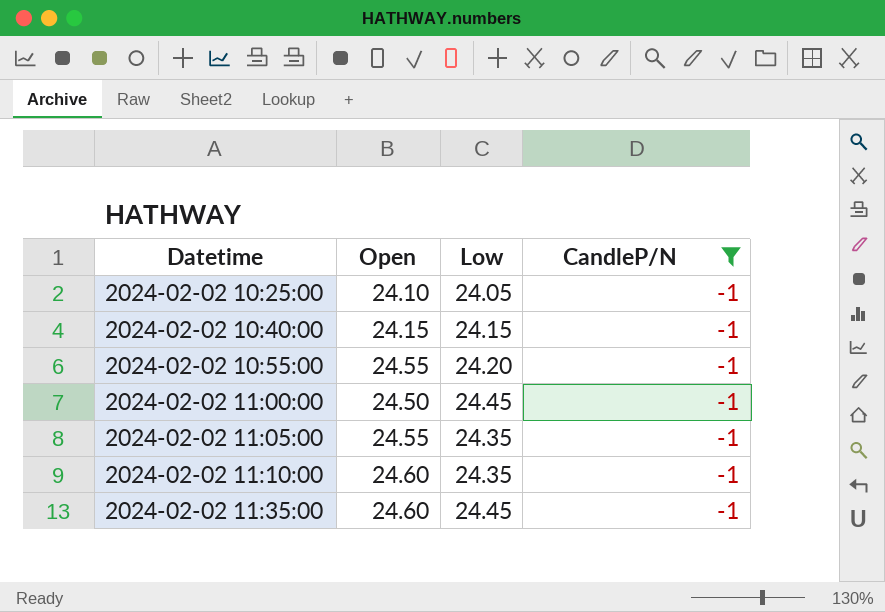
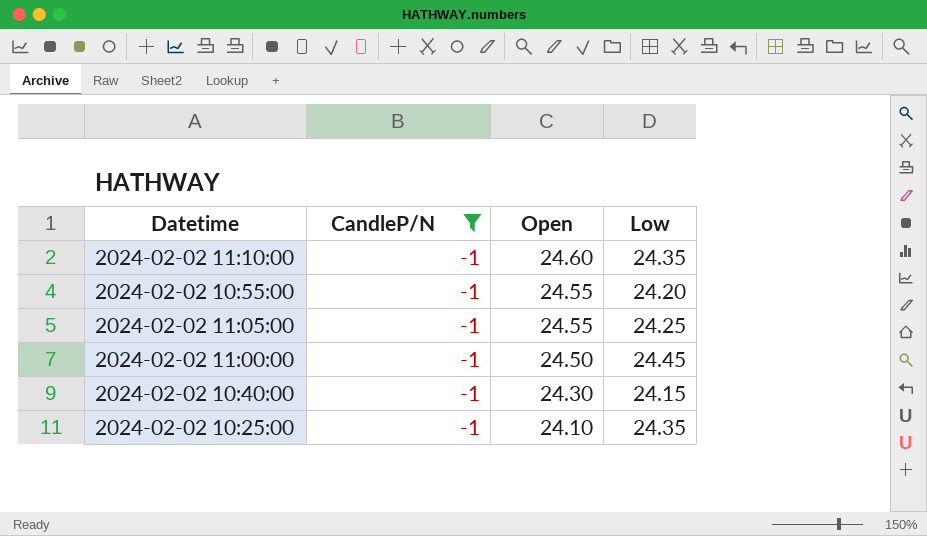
row order: Datetime ascending -> Open descending
column CandleP/N | position: 4 -> 2
row 2024-02-02 11:35:00: 24.60 | 24.45 | -1 -> none
2024-02-02 11:05:00 | Low: 24.35 -> 24.25
2024-02-02 10:40:00 | Open: 24.15 -> 24.30
2024-02-02 10:25:00 | Low: 24.05 -> 24.35

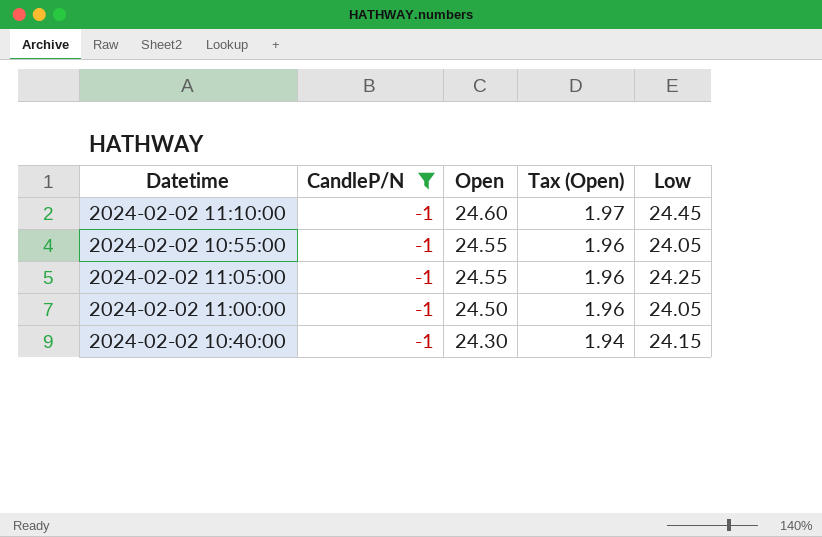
column Tax (Open) | formula: none -> [Open] * 0.08
row 2024-02-02 10:25:00: -1 | 24.10 | 24.35 -> none
2024-02-02 11:10:00 | Low: 24.35 -> 24.45
2024-02-02 10:55:00 | Low: 24.20 -> 24.05
2024-02-02 11:00:00 | Low: 24.45 -> 24.05

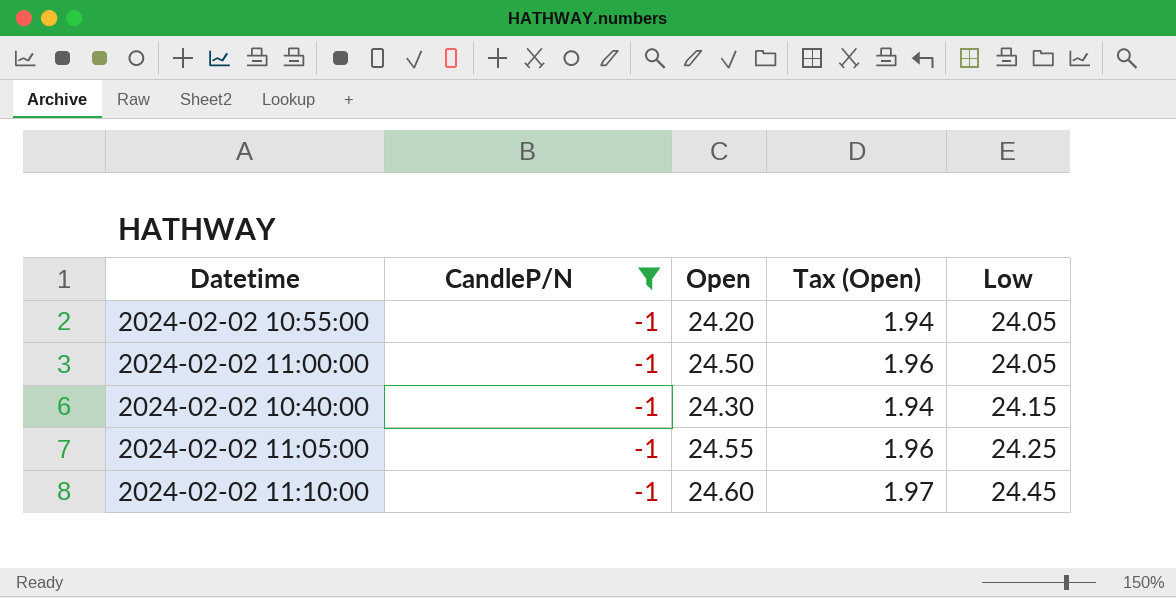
row order: Open descending -> Low ascending
2024-02-02 10:55:00 | Open: 24.55 -> 24.20
2024-02-02 10:55:00 | Tax (Open): 1.96 -> 1.94

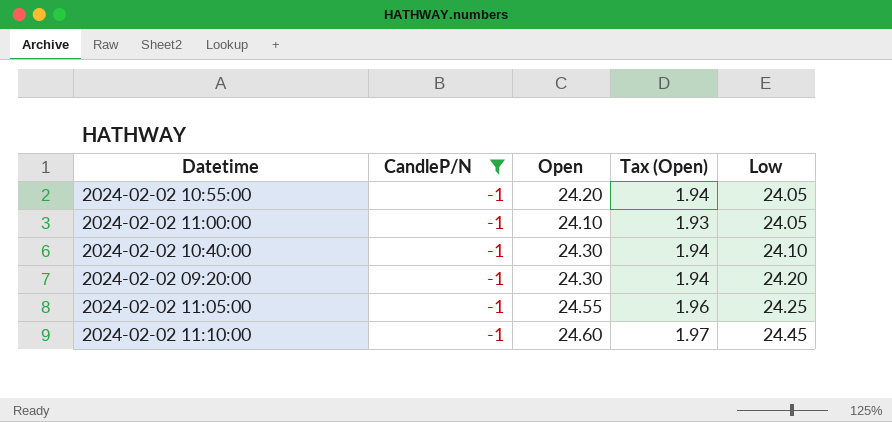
2024-02-02 11:00:00 | Open: 24.50 -> 24.10
2024-02-02 11:00:00 | Tax (Open): 1.96 -> 1.93
2024-02-02 10:40:00 | Low: 24.15 -> 24.10
row 2024-02-02 09:20:00: none -> -1 | 24.30 | 1.94 | 24.20

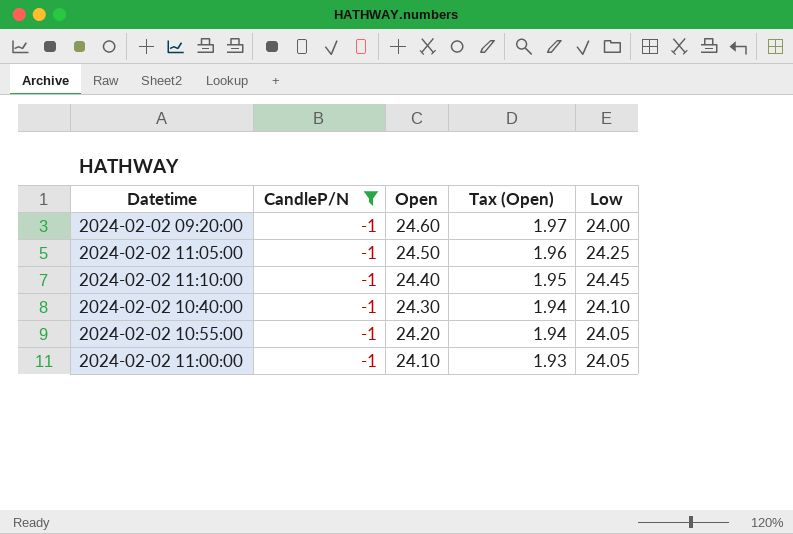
row order: Low ascending -> Open descending
2024-02-02 09:20:00 | Open: 24.30 -> 24.60
2024-02-02 09:20:00 | Tax (Open): 1.94 -> 1.97
2024-02-02 09:20:00 | Low: 24.20 -> 24.00
2024-02-02 11:05:00 | Open: 24.55 -> 24.50
2024-02-02 11:10:00 | Open: 24.60 -> 24.40
2024-02-02 11:10:00 | Tax (Open): 1.97 -> 1.95

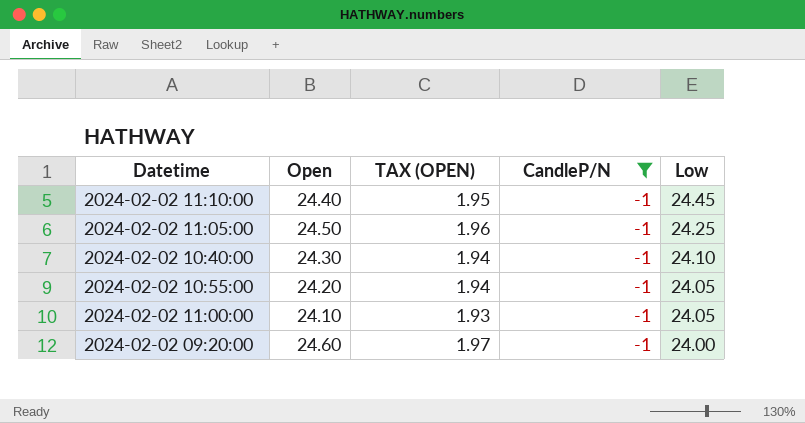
row order: Open descending -> Low descending
column name: Tax (Open) -> TAX (OPEN)
column CandleP/N | position: 2 -> 4

